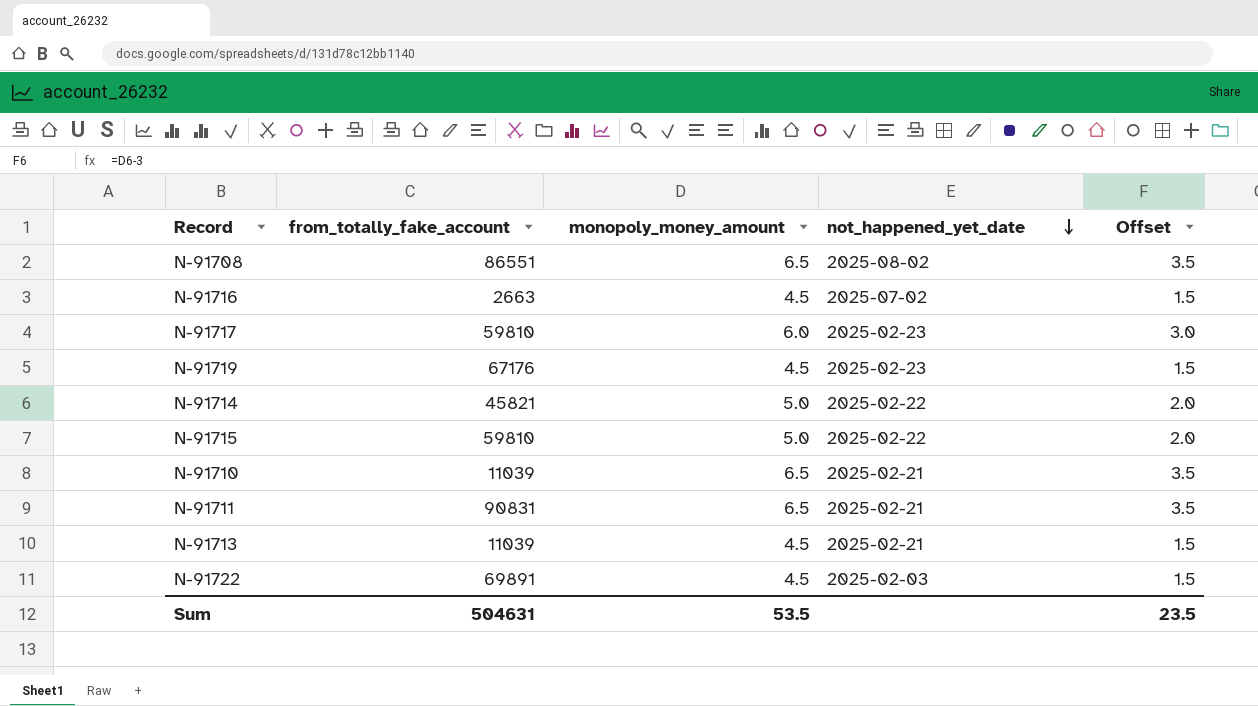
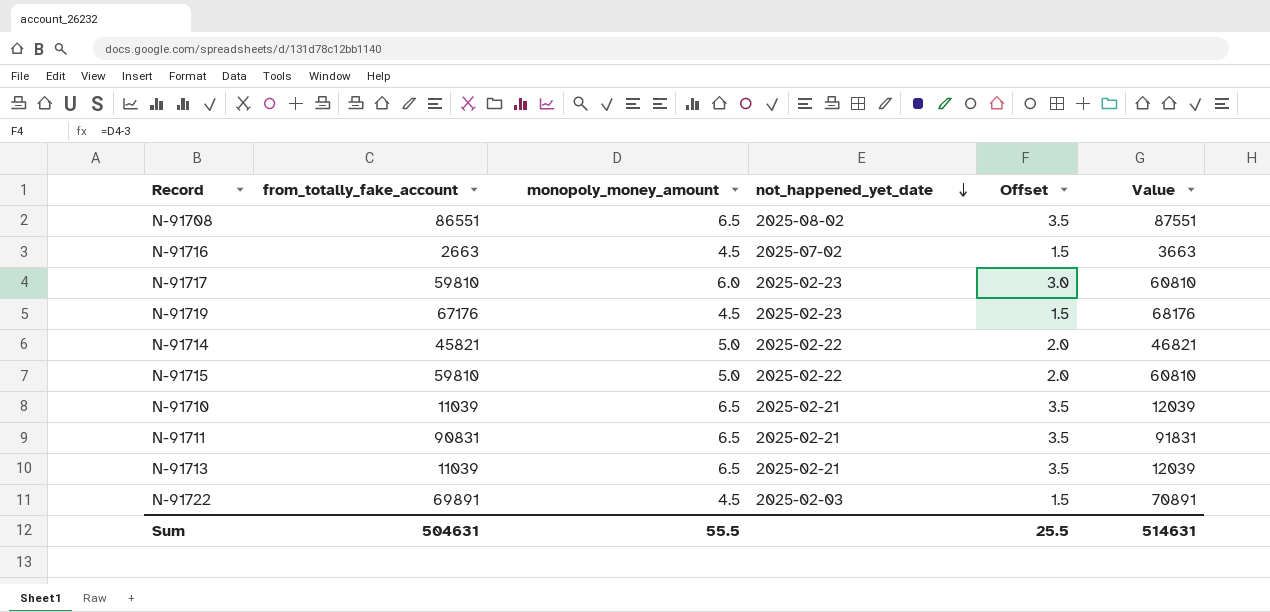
column Value | formula: none -> [from_totally_fake_account] + 1000
N-91713 | monopoly_money_amount: 4.5 -> 6.5
N-91713 | Offset: 1.5 -> 3.5
Sum | monopoly_money_amount: 53.5 -> 55.5
Sum | Offset: 23.5 -> 25.5

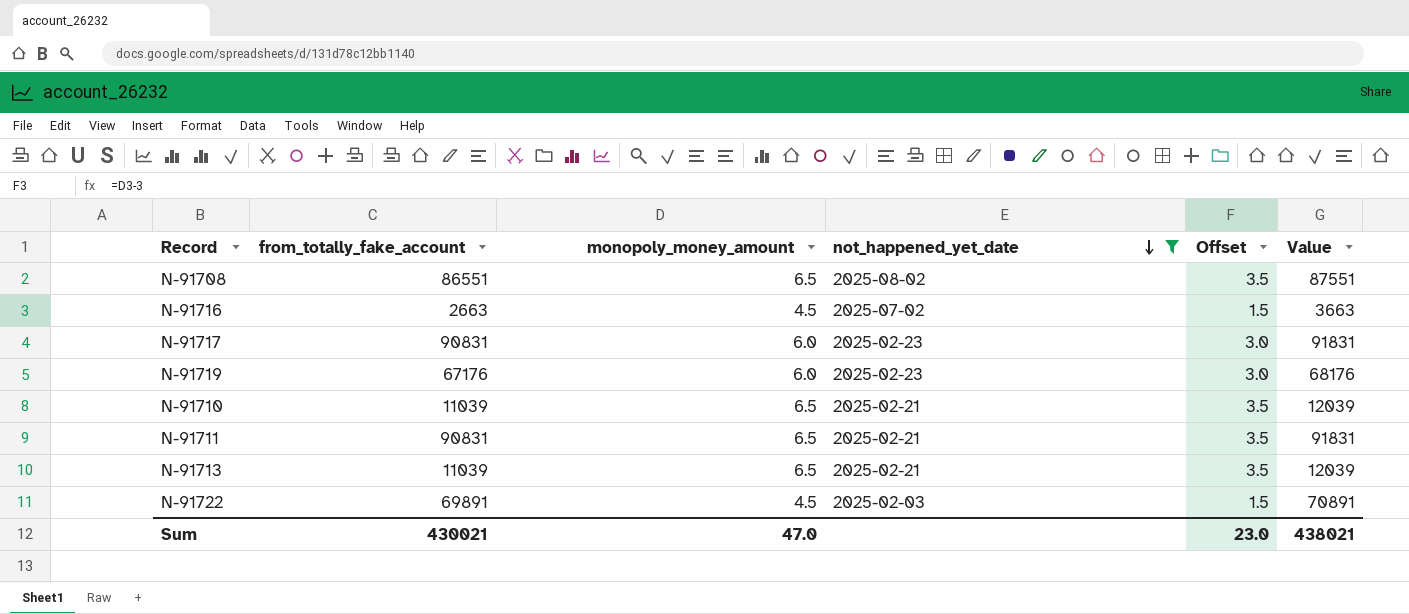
filter: none -> not_happened_yet_date != 2025-02-22
N-91717 | from_totally_fake_account: 59810 -> 90831
N-91717 | Value: 60810 -> 91831
N-91719 | monopoly_money_amount: 4.5 -> 6.0
N-91719 | Offset: 1.5 -> 3.0
Sum | from_totally_fake_account: 504631 -> 430021
Sum | monopoly_money_amount: 55.5 -> 47.0
Sum | Offset: 25.5 -> 23.0
Sum | Value: 514631 -> 438021

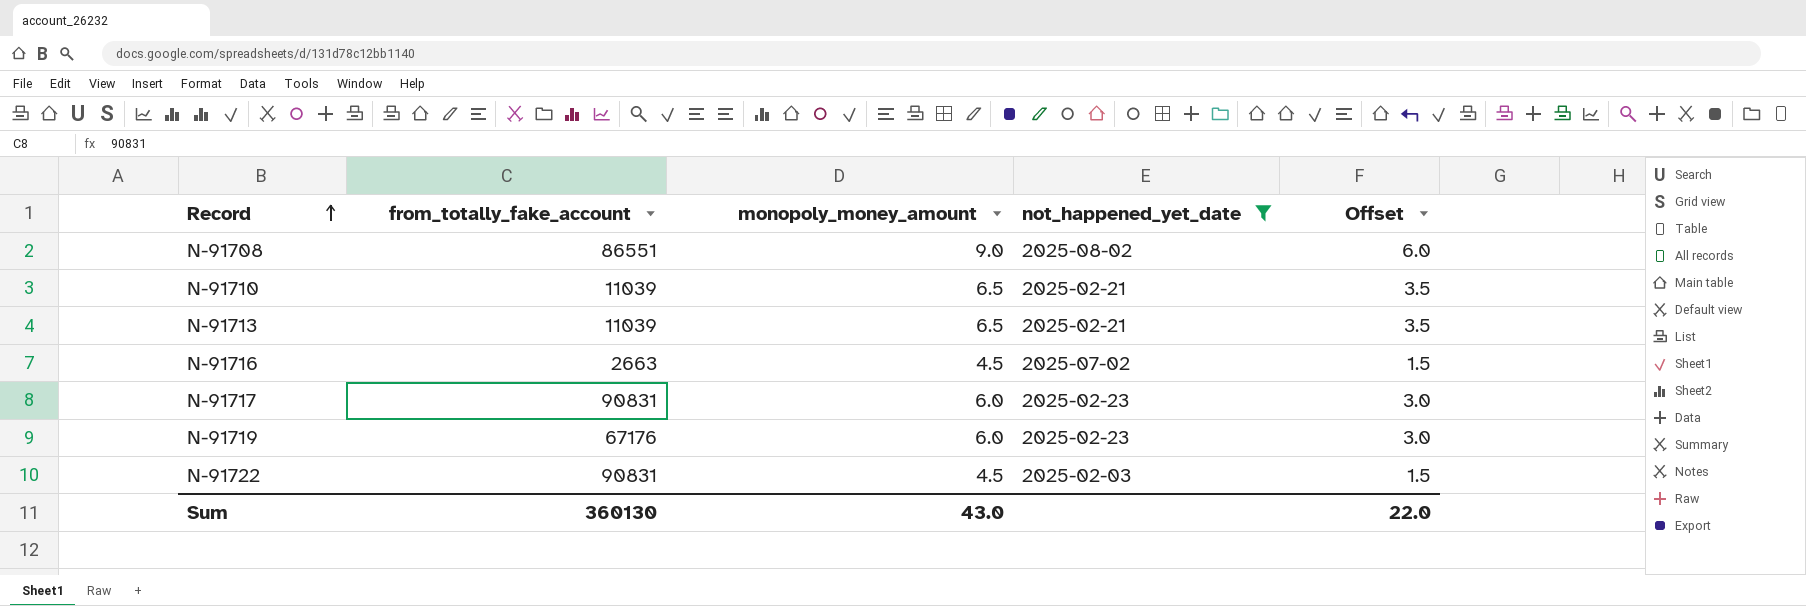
row order: not_happened_yet_date descending -> Record ascending
column Value | formula: [from_totally_fake_account] + 1000 -> none
row N-91711: 90831 | 6.5 | 2025-02-21 | 3.5 | 91831 -> none
N-91708 | monopoly_money_amount: 6.5 -> 9.0
N-91708 | Offset: 3.5 -> 6.0
N-91722 | from_totally_fake_account: 69891 -> 90831
Sum | from_totally_fake_account: 430021 -> 360130
Sum | monopoly_money_amount: 47.0 -> 43.0
Sum | Offset: 23.0 -> 22.0

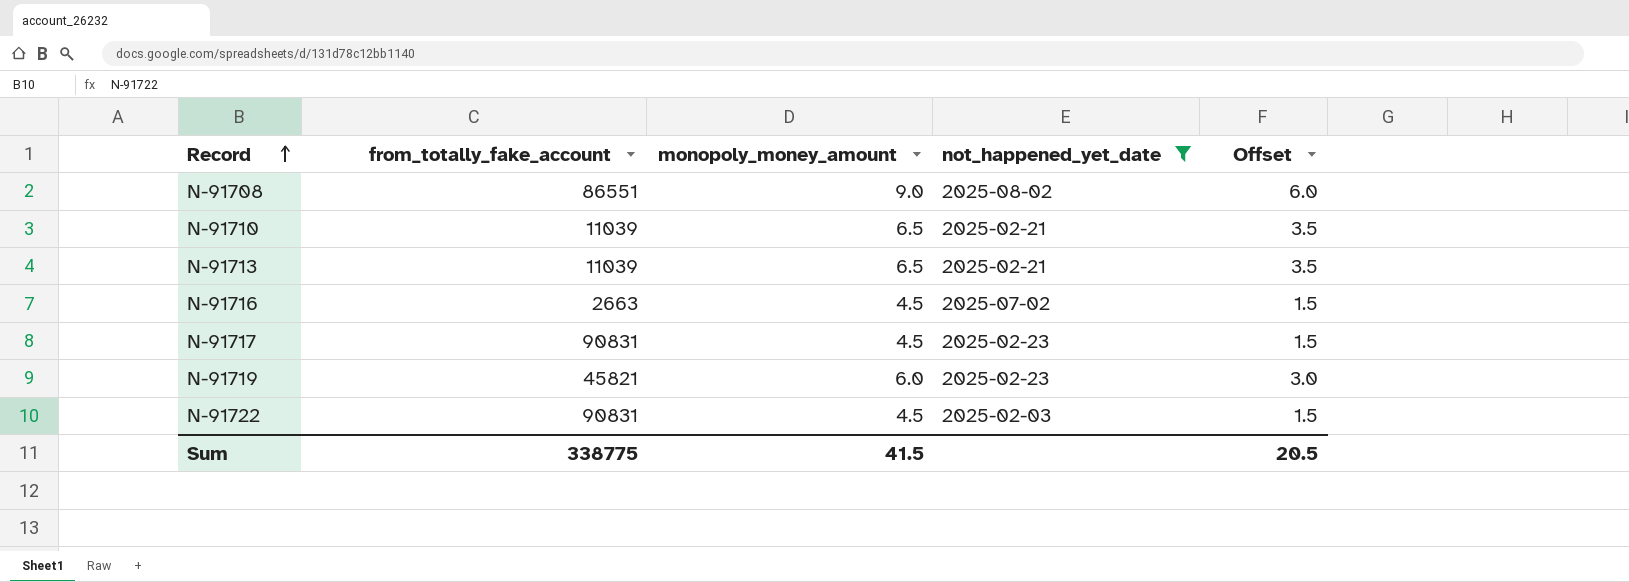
N-91717 | monopoly_money_amount: 6.0 -> 4.5
N-91717 | Offset: 3.0 -> 1.5
N-91719 | from_totally_fake_account: 67176 -> 45821
Sum | from_totally_fake_account: 360130 -> 338775
Sum | monopoly_money_amount: 43.0 -> 41.5
Sum | Offset: 22.0 -> 20.5

